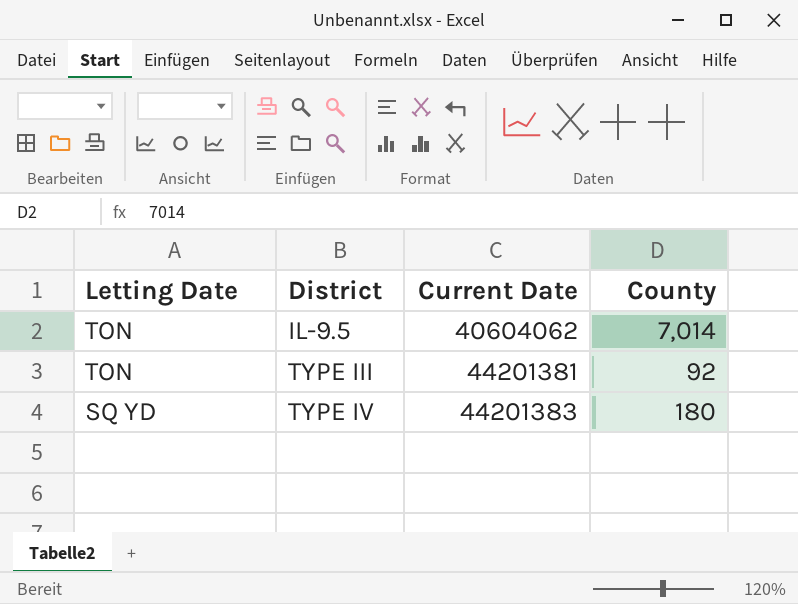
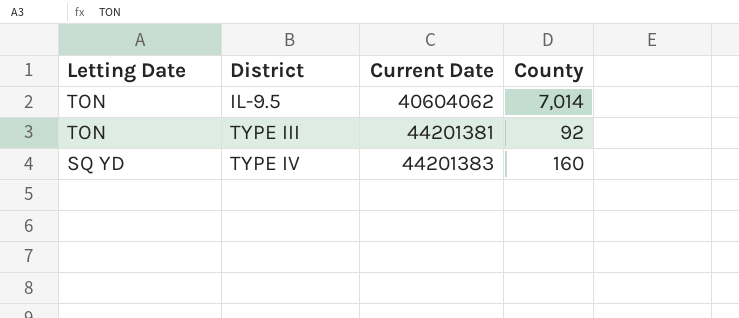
TYPE IV | County: 180 -> 160

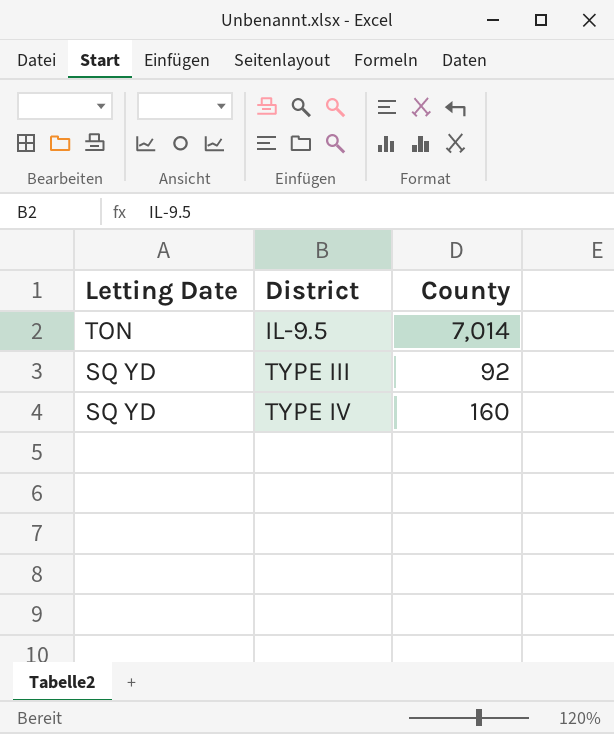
column Current Date | position: 3 -> none
TYPE III | Letting Date: TON -> SQ YD

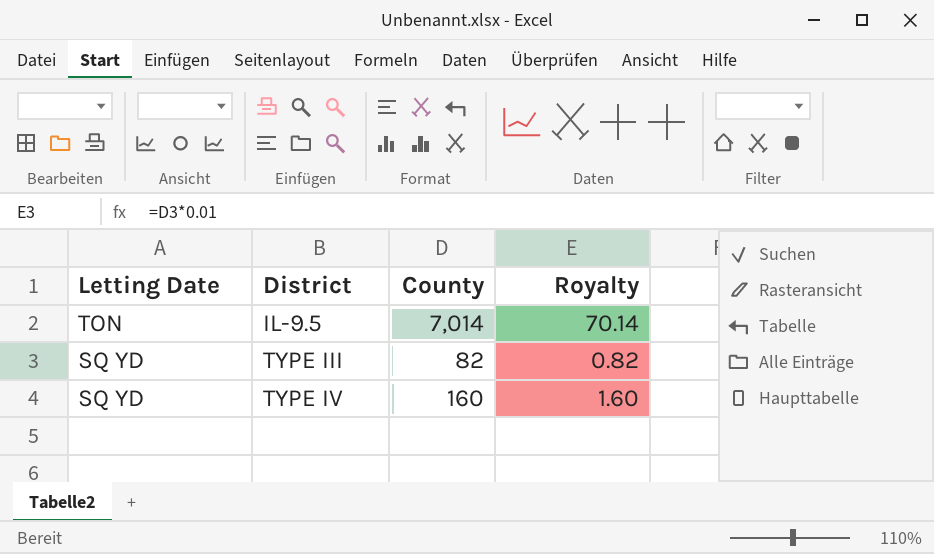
column Royalty | formula: none -> [County] * 0.01
TYPE III | County: 92 -> 82

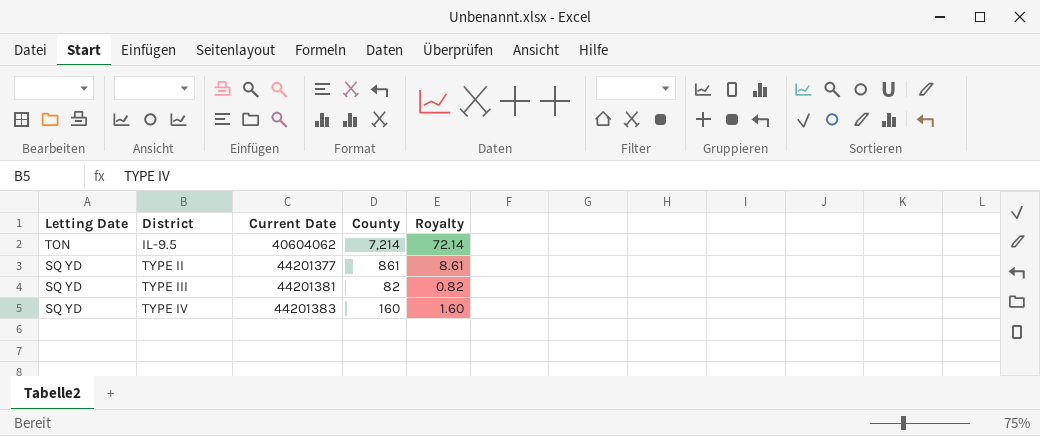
column Current Date | position: none -> 3
IL-9.5 | County: 7,014 -> 7,214
IL-9.5 | Royalty: 70.14 -> 72.14
row TYPE II: none -> SQ YD | 44201377 | 861 | 8.61

